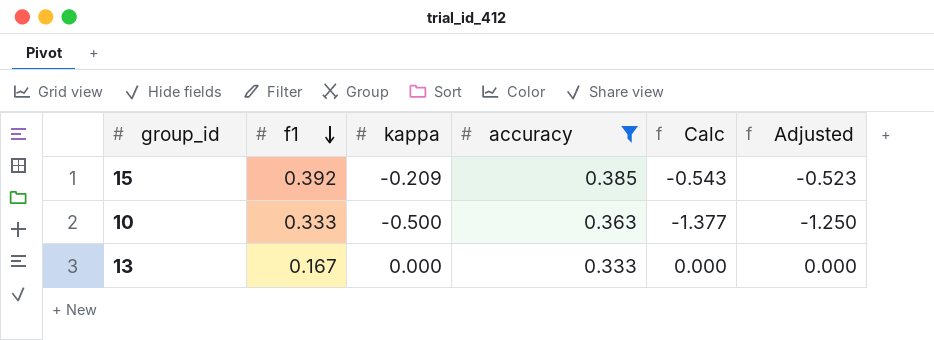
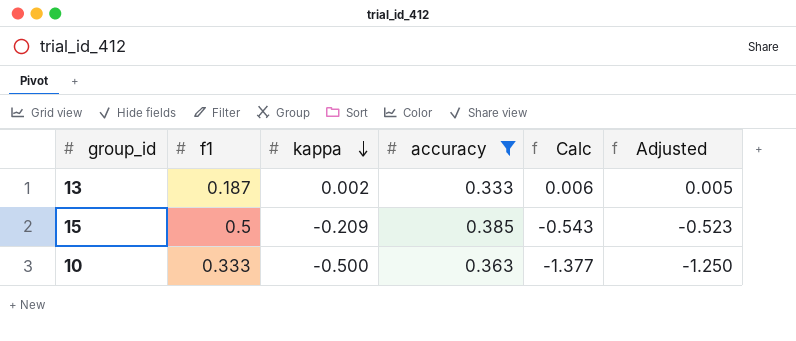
row order: f1 descending -> kappa descending
13 | f1: 0.167 -> 0.187
13 | kappa: 0.000 -> 0.002
13 | Calc: 0.000 -> 0.006
13 | Adjusted: 0.000 -> 0.005
15 | f1: 0.392 -> 0.5

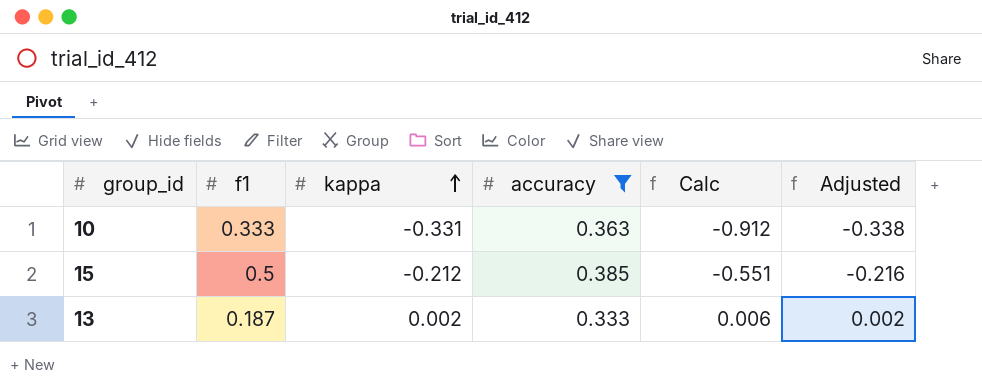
row order: kappa descending -> kappa ascending
column Adjusted | formula: [kappa] * 2.5 -> [kappa] * 1.02
10 | kappa: -0.500 -> -0.331
10 | Calc: -1.377 -> -0.912
15 | kappa: -0.209 -> -0.212
15 | Calc: -0.543 -> -0.551

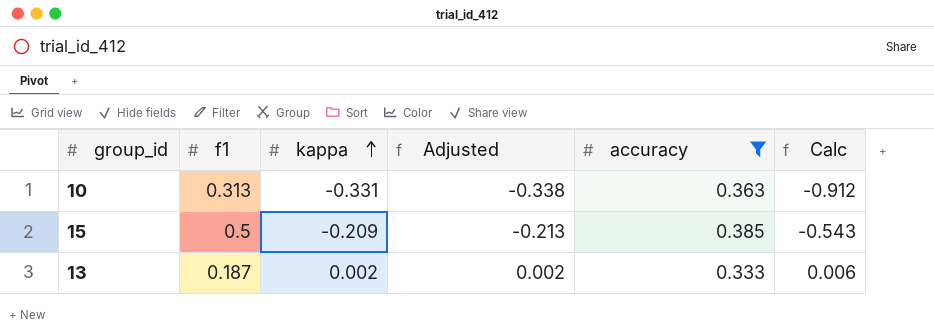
column Adjusted | position: 6 -> 4
10 | f1: 0.333 -> 0.313
15 | kappa: -0.212 -> -0.209
15 | Adjusted: -0.216 -> -0.213
15 | Calc: -0.551 -> -0.543

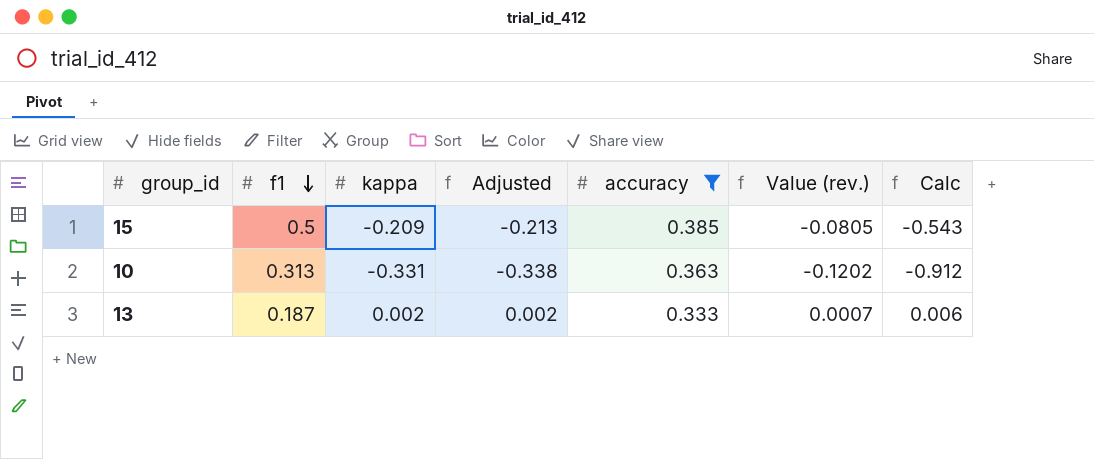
row order: kappa ascending -> f1 descending
column Value (rev.) | formula: none -> [kappa] * [accuracy]

